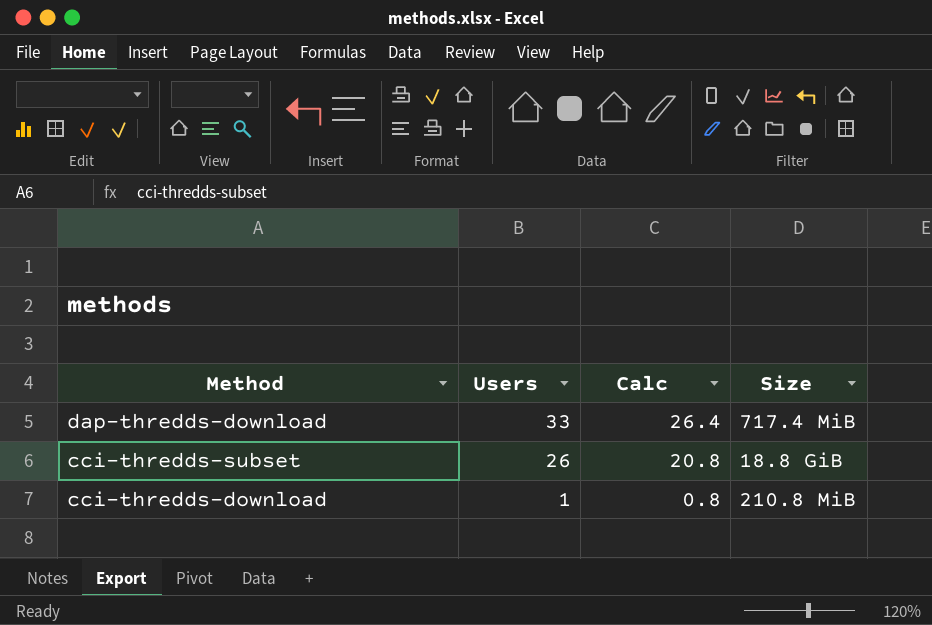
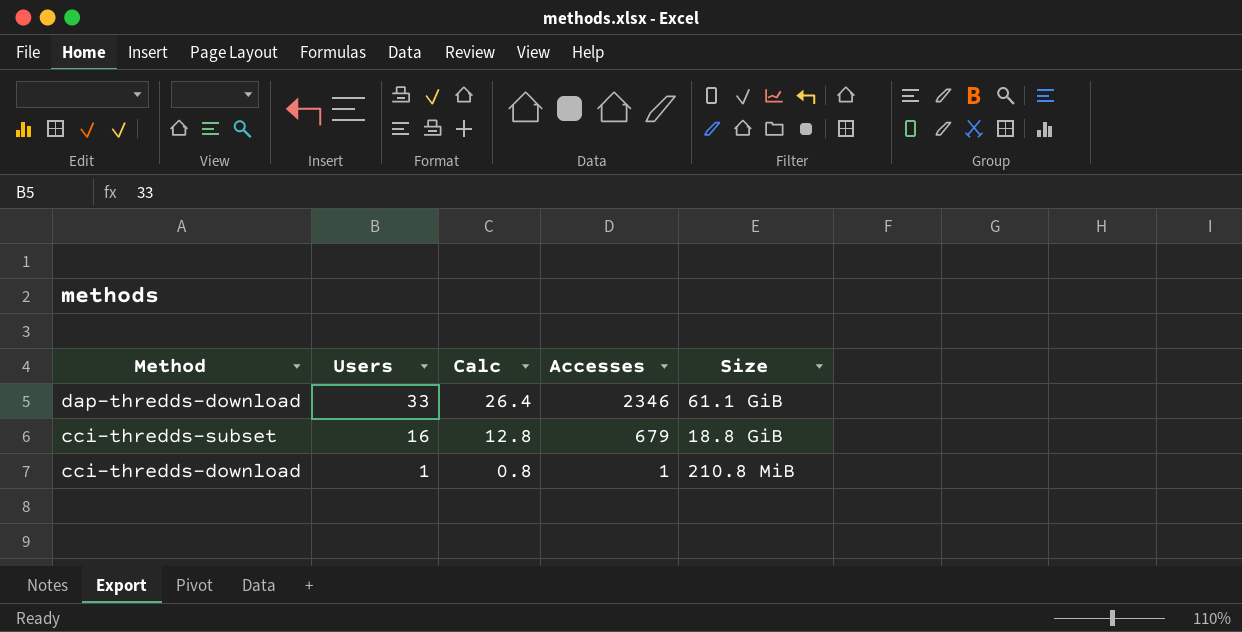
column Accesses | position: none -> 4
dap-thredds-download | Size: 717.4 MiB -> 61.1 GiB
cci-thredds-subset | Users: 26 -> 16
cci-thredds-subset | Calc: 20.8 -> 12.8

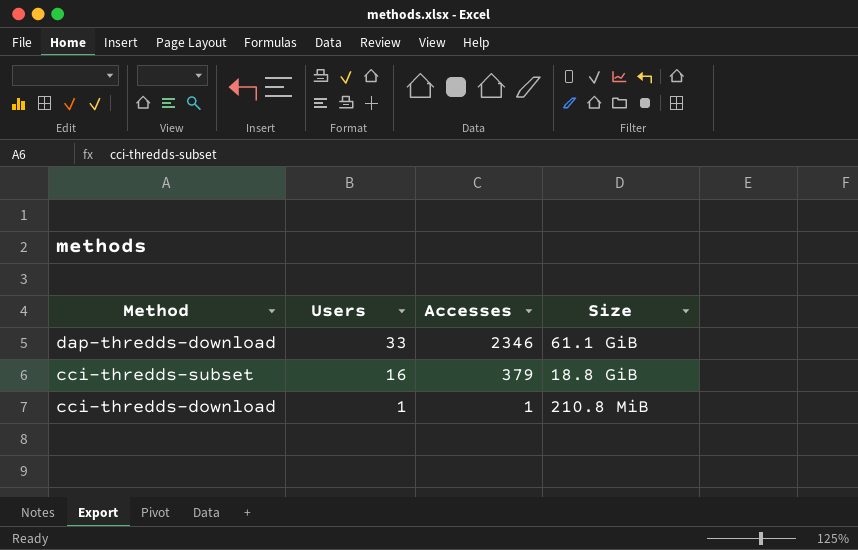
column Calc | formula: [Users] * 0.8 -> none
cci-thredds-subset | Accesses: 679 -> 379

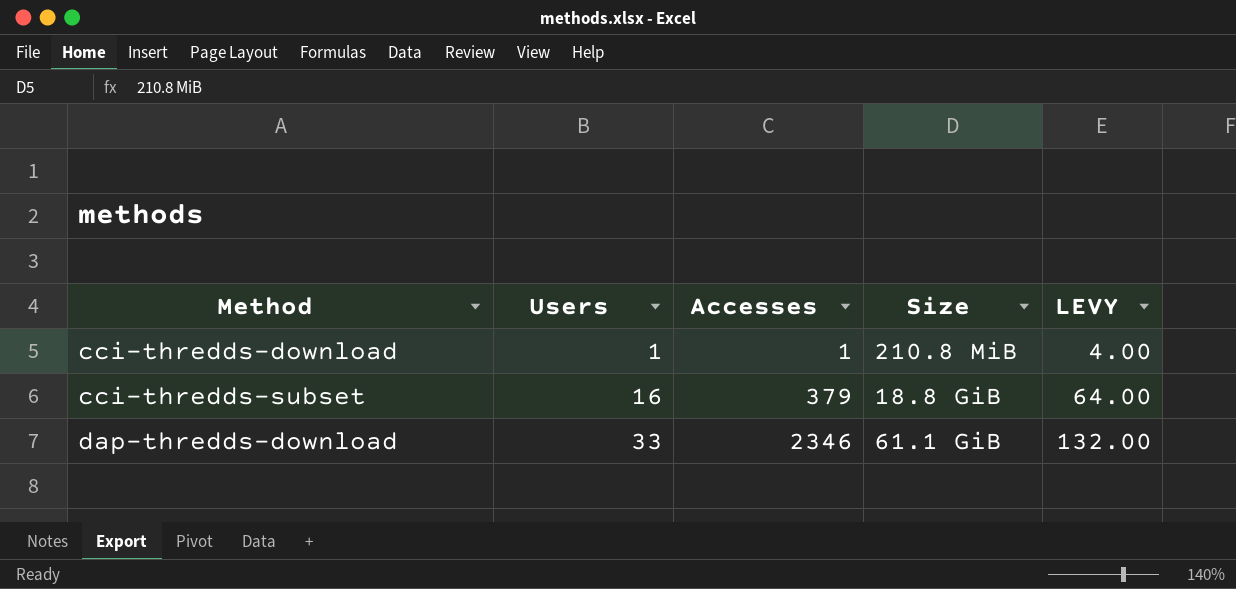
row order: Method descending -> Method ascending
column LEVY | formula: none -> [Users] * 4

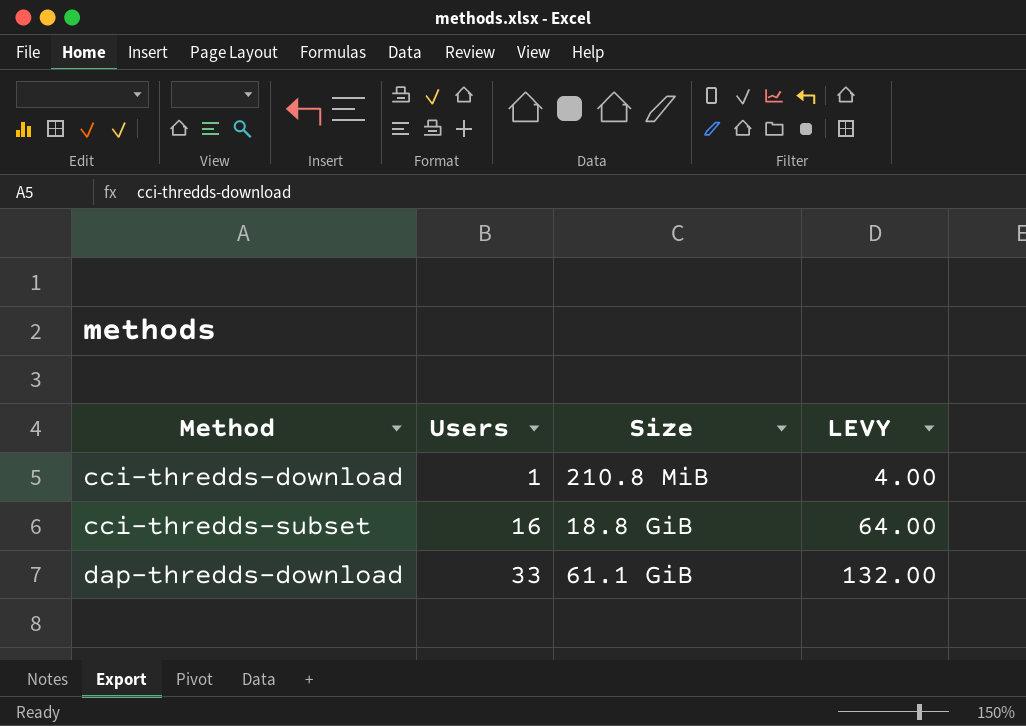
column Accesses | position: 3 -> none

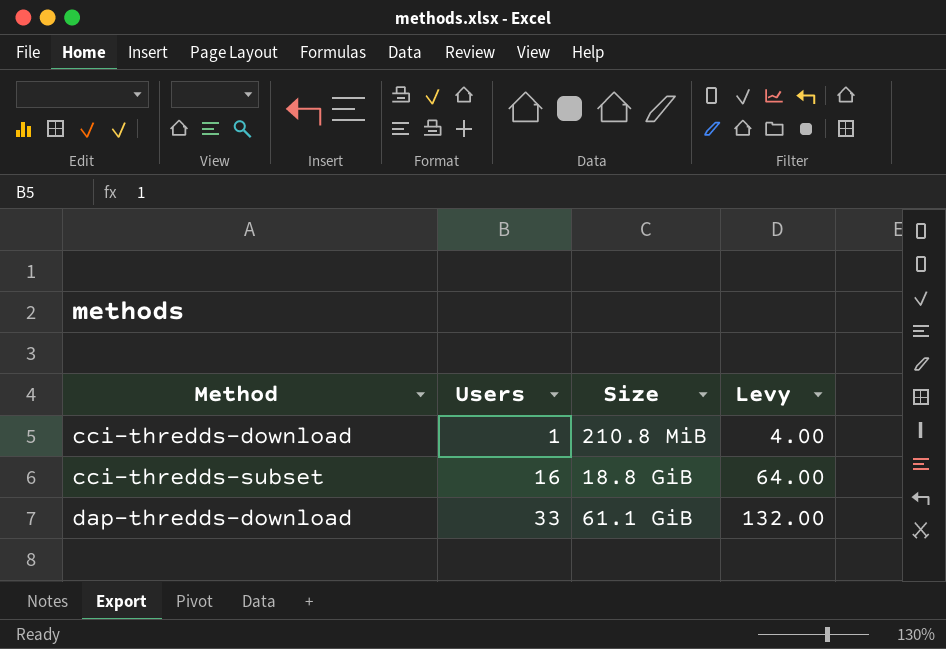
column name: LEVY -> Levy

